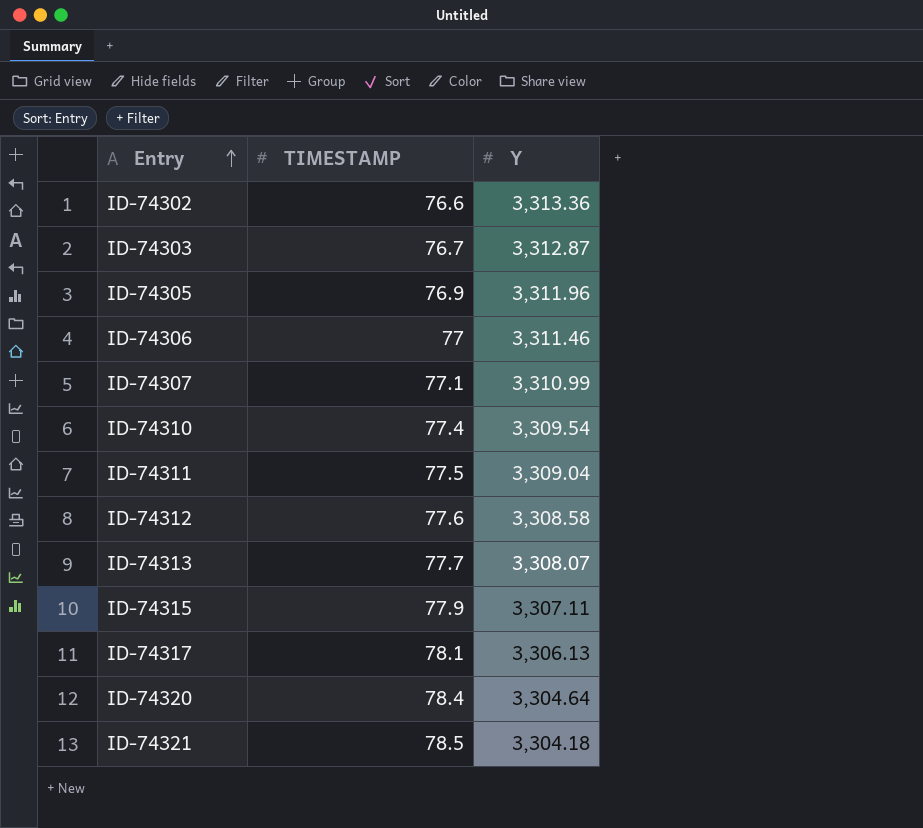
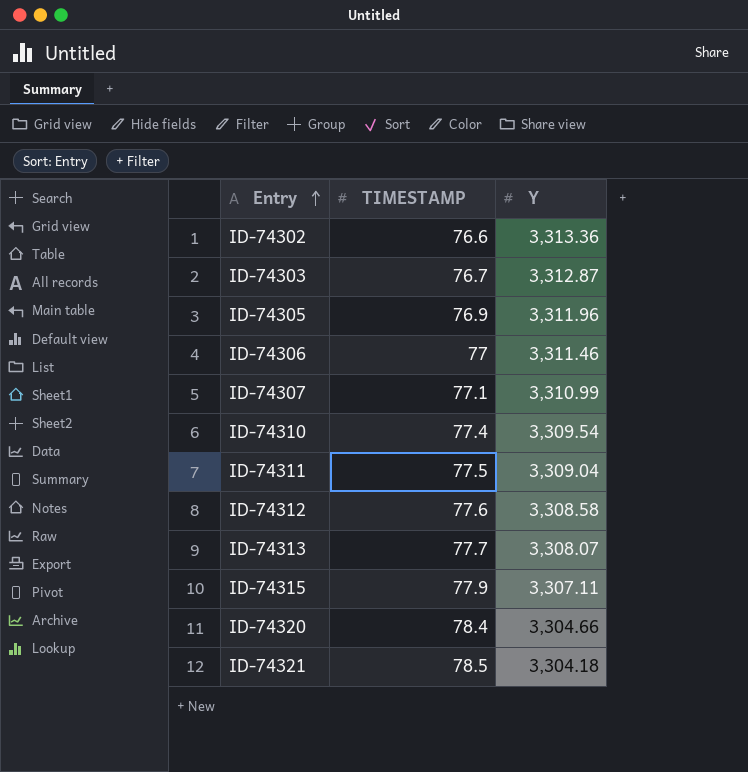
row ID-74317: 78.1 | 3,306.13 -> none
ID-74320 | Y: 3,304.64 -> 3,304.66

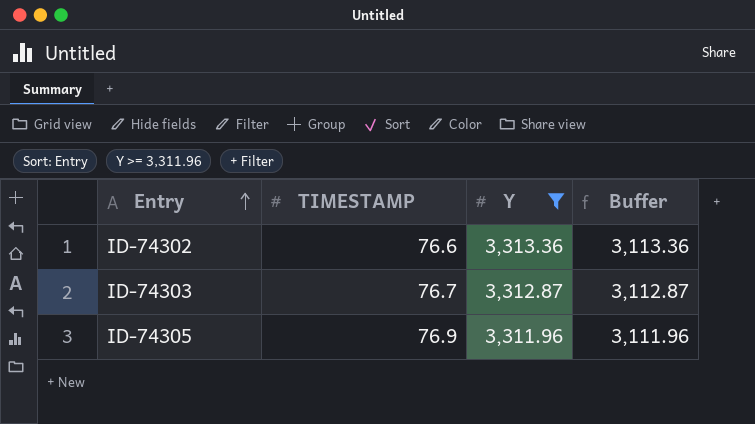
filter: none -> Y >= 3,311.96
column Buffer | formula: none -> [Y] - 200

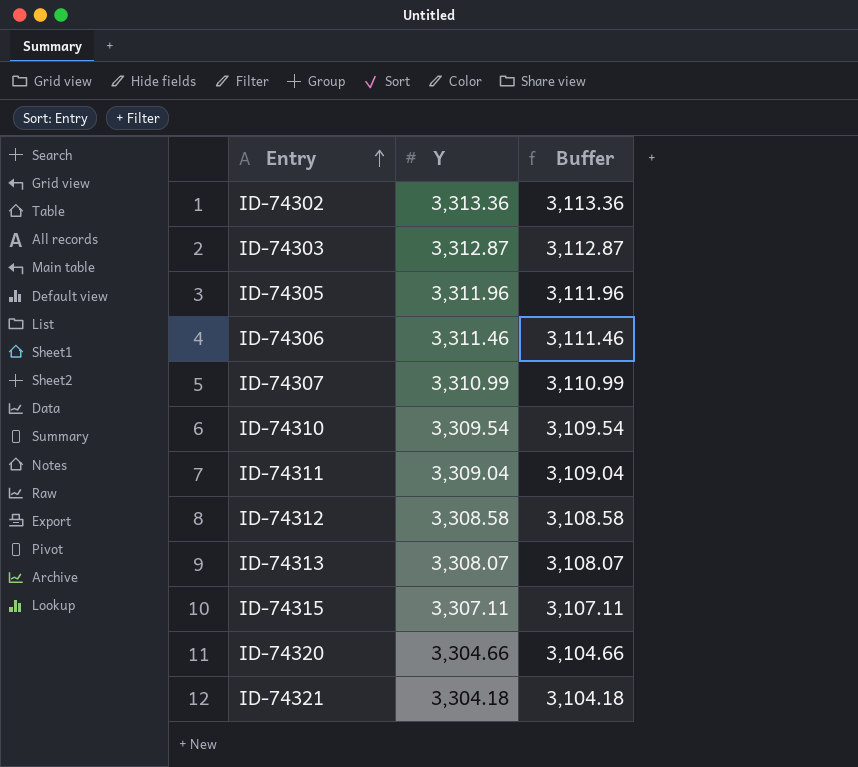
filter: Y >= 3,311.96 -> none
column TIMESTAMP | position: 2 -> none

